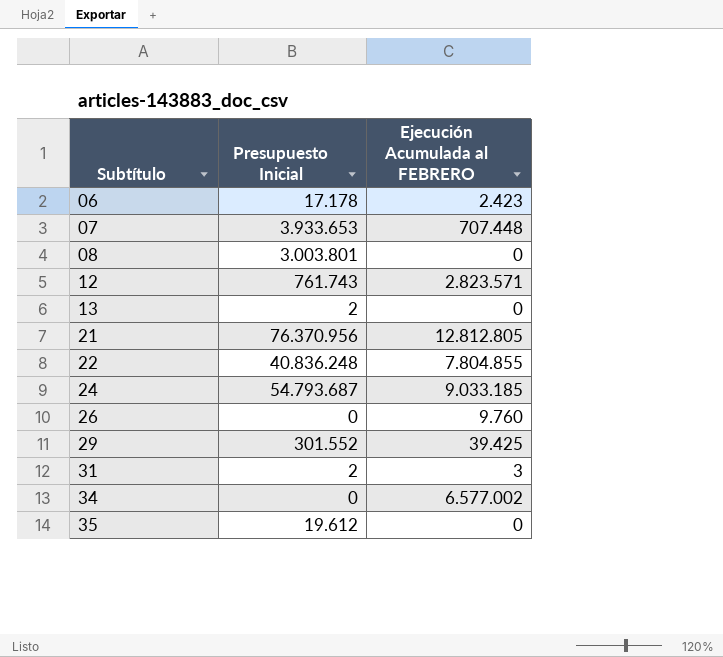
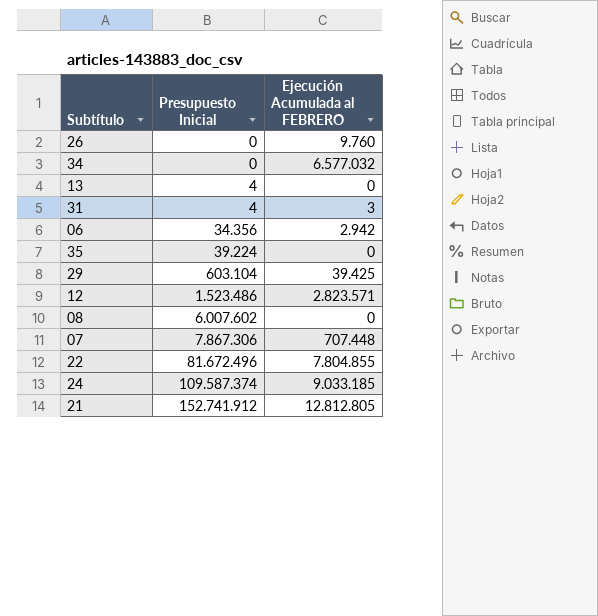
row order: Subtítulo ascending -> Presupuesto Inicial ascending
34 | Ejecución Acumulada al FEBRERO: 6.577.002 -> 6.577.032
13 | Presupuesto Inicial: 2 -> 4
31 | Presupuesto Inicial: 2 -> 4
06 | Presupuesto Inicial: 17.178 -> 34.356
06 | Ejecución Acumulada al FEBRERO: 2.423 -> 2.942
35 | Presupuesto Inicial: 19.612 -> 39.224
29 | Presupuesto Inicial: 301.552 -> 603.104
12 | Presupuesto Inicial: 761.743 -> 1.523.486
08 | Presupuesto Inicial: 3.003.801 -> 6.007.602
07 | Presupuesto Inicial: 3.933.653 -> 7.867.306
22 | Presupuesto Inicial: 40.836.248 -> 81.672.496
24 | Presupuesto Inicial: 54.793.687 -> 109.587.374
21 | Presupuesto Inicial: 76.370.956 -> 152.741.912

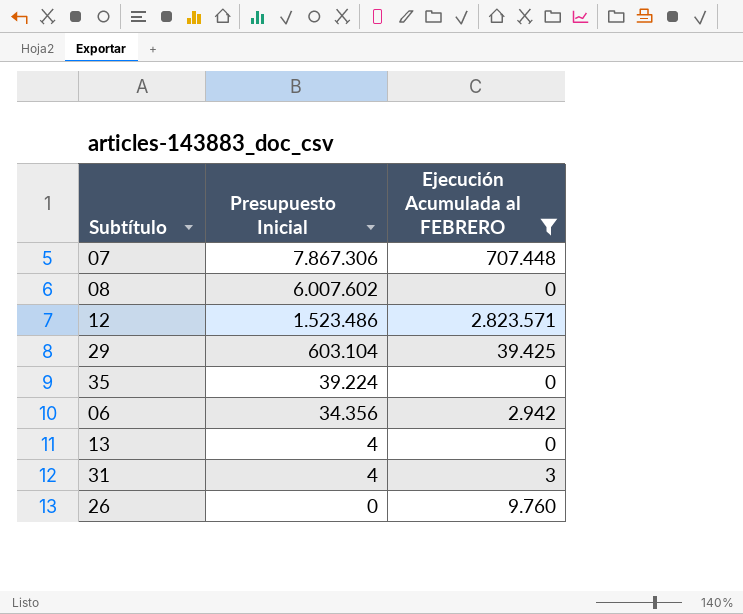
filter: none -> Ejecución Acumulada al FEBRERO <= 2.823.571
row order: Presupuesto Inicial ascending -> Presupuesto Inicial descending

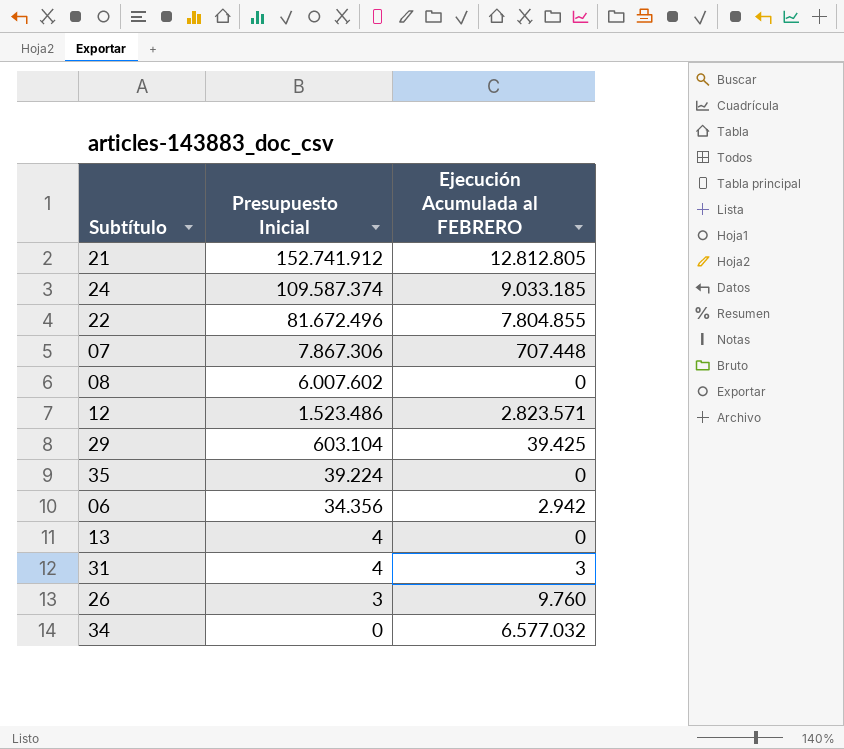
filter: Ejecución Acumulada al FEBRERO <= 2.823.571 -> none
26 | Presupuesto Inicial: 0 -> 3

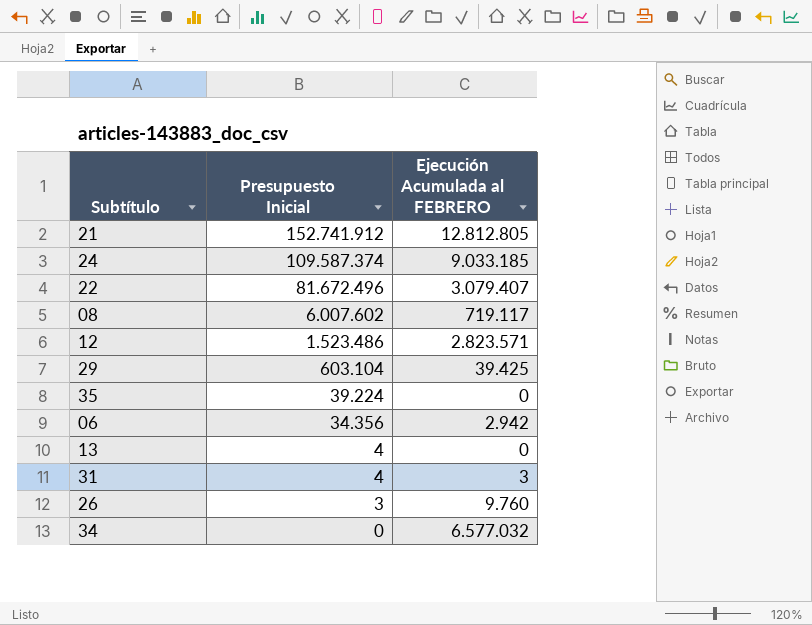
row 07: 7.867.306 | 707.448 -> none
22 | Ejecución Acumulada al FEBRERO: 7.804.855 -> 3.079.407
08 | Ejecución Acumulada al FEBRERO: 0 -> 719.117

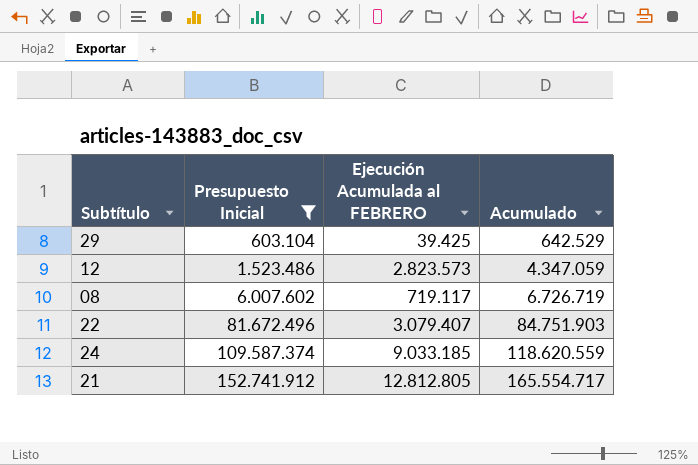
filter: none -> Presupuesto Inicial >= 603.104
row order: Presupuesto Inicial descending -> Presupuesto Inicial ascending
column Acumulado | formula: none -> [Presupuesto Inicial] + [Ejecución Acumulada al FEBRERO]
12 | Ejecución Acumulada al FEBRERO: 2.823.571 -> 2.823.573

